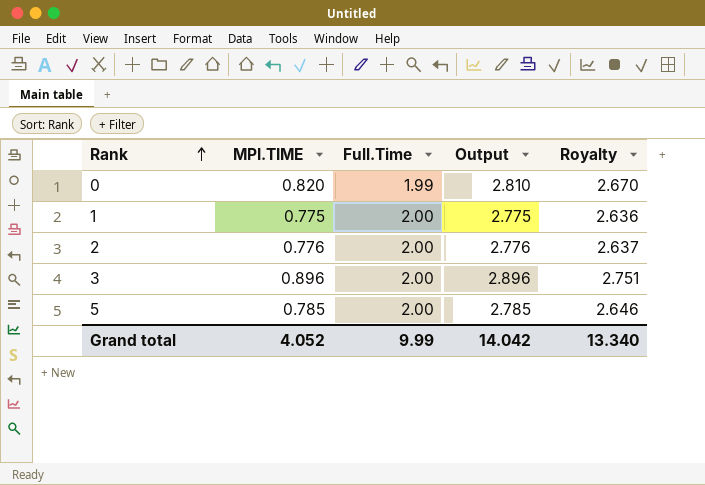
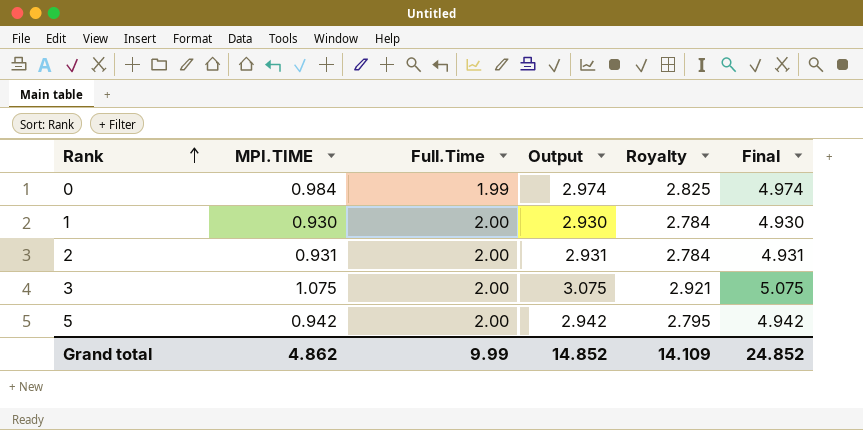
column Final | formula: none -> [Output] + 2
0 | MPI.TIME: 0.820 -> 0.984
0 | Output: 2.810 -> 2.974
0 | Royalty: 2.670 -> 2.825
1 | MPI.TIME: 0.775 -> 0.930
1 | Output: 2.775 -> 2.930
1 | Royalty: 2.636 -> 2.784
2 | MPI.TIME: 0.776 -> 0.931
2 | Output: 2.776 -> 2.931
2 | Royalty: 2.637 -> 2.784
3 | MPI.TIME: 0.896 -> 1.075
3 | Output: 2.896 -> 3.075
3 | Royalty: 2.751 -> 2.921
5 | MPI.TIME: 0.785 -> 0.942
5 | Output: 2.785 -> 2.942
5 | Royalty: 2.646 -> 2.795
Grand total | MPI.TIME: 4.052 -> 4.862
Grand total | Output: 14.042 -> 14.852
Grand total | Royalty: 13.340 -> 14.109

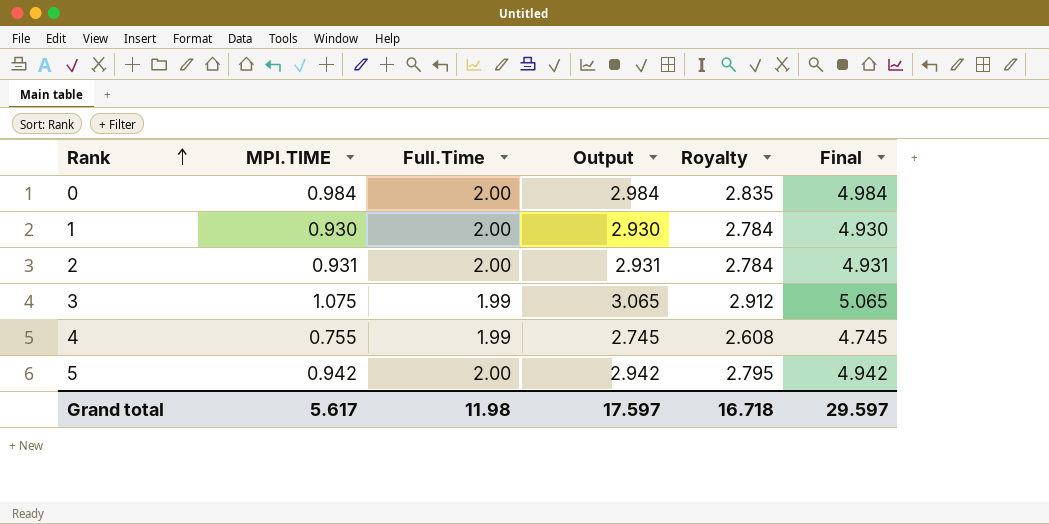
0 | Full.Time: 1.99 -> 2.00
0 | Output: 2.974 -> 2.984
0 | Royalty: 2.825 -> 2.835
0 | Final: 4.974 -> 4.984
3 | Full.Time: 2.00 -> 1.99
3 | Output: 3.075 -> 3.065
3 | Royalty: 2.921 -> 2.912
3 | Final: 5.075 -> 5.065
row 4: none -> 0.755 | 1.99 | 2.745 | 2.608 | 4.745
Grand total | MPI.TIME: 4.862 -> 5.617
Grand total | Full.Time: 9.99 -> 11.98
Grand total | Output: 14.852 -> 17.597
Grand total | Royalty: 14.109 -> 16.718
Grand total | Final: 24.852 -> 29.597

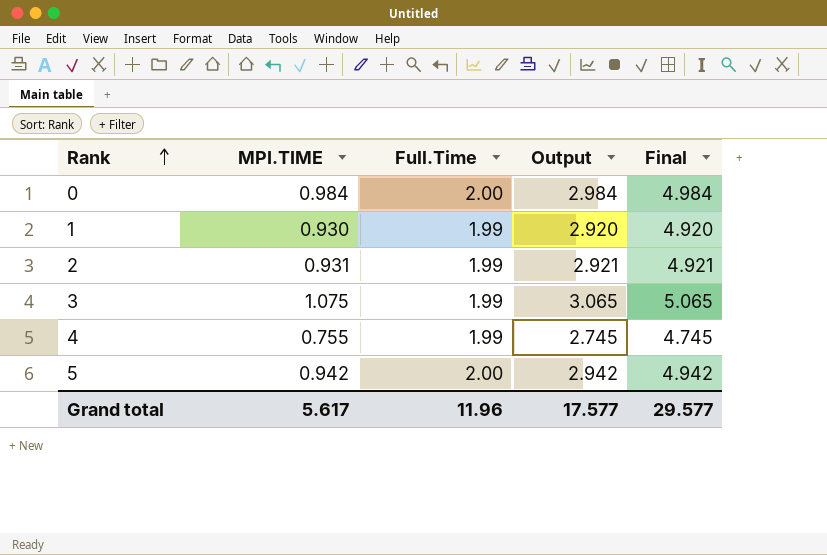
column Royalty | formula: [Output] * 0.95 -> none
1 | Full.Time: 2.00 -> 1.99
1 | Output: 2.930 -> 2.920
1 | Final: 4.930 -> 4.920
2 | Full.Time: 2.00 -> 1.99
2 | Output: 2.931 -> 2.921
2 | Final: 4.931 -> 4.921
Grand total | Full.Time: 11.98 -> 11.96
Grand total | Output: 17.597 -> 17.577
Grand total | Final: 29.597 -> 29.577

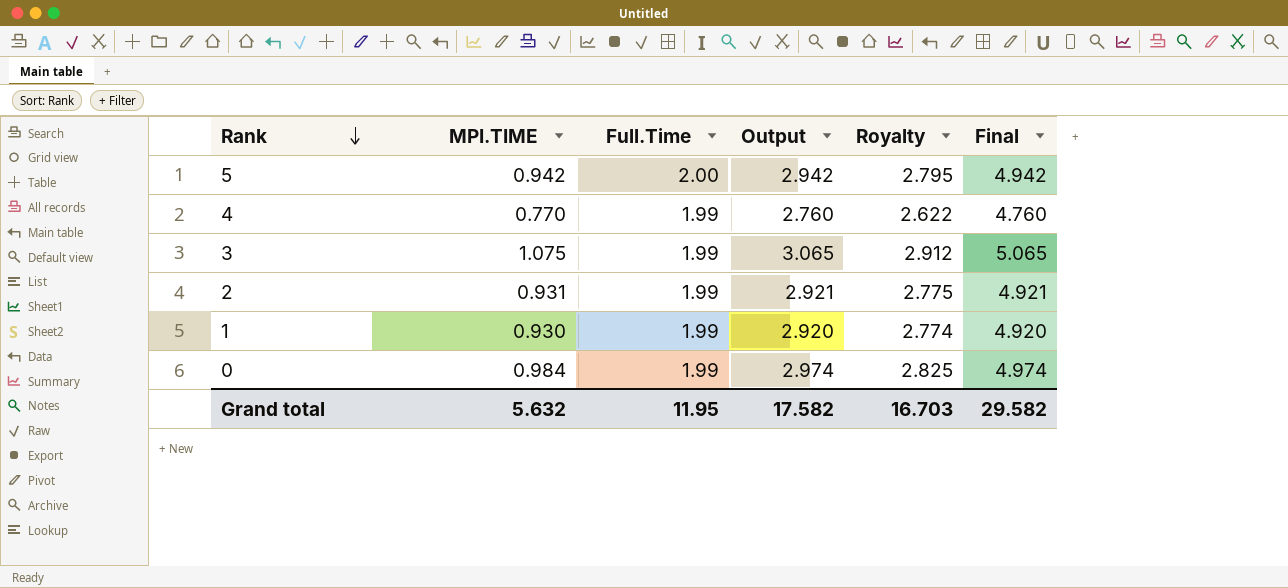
row order: Rank ascending -> Rank descending
column Royalty | formula: none -> [Output] * 0.95
4 | MPI.TIME: 0.755 -> 0.770
4 | Output: 2.745 -> 2.760
4 | Final: 4.745 -> 4.760
0 | Full.Time: 2.00 -> 1.99
0 | Output: 2.984 -> 2.974
0 | Final: 4.984 -> 4.974
Grand total | MPI.TIME: 5.617 -> 5.632
Grand total | Full.Time: 11.96 -> 11.95
Grand total | Output: 17.577 -> 17.582
Grand total | Final: 29.577 -> 29.582

